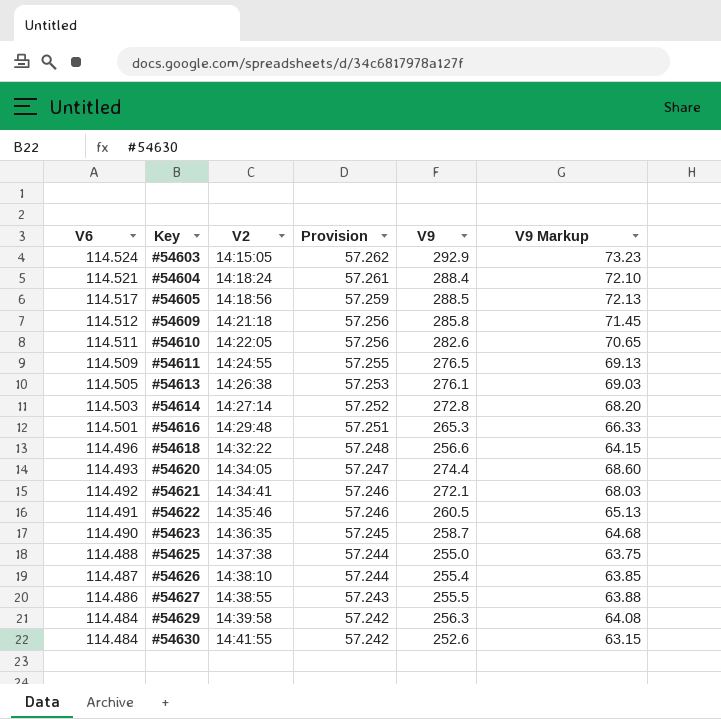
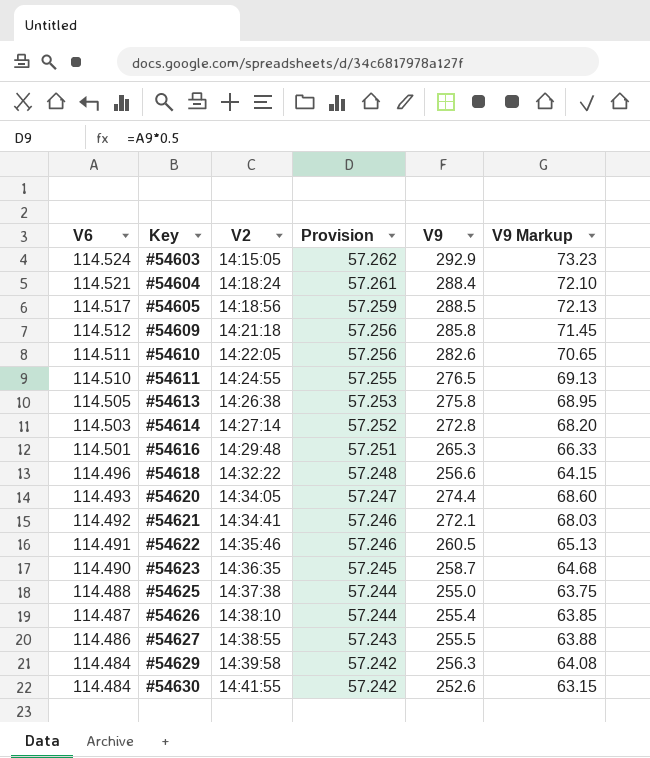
#54611 | V6: 114.509 -> 114.510
#54613 | V9: 276.1 -> 275.8
#54613 | V9 Markup: 69.03 -> 68.95

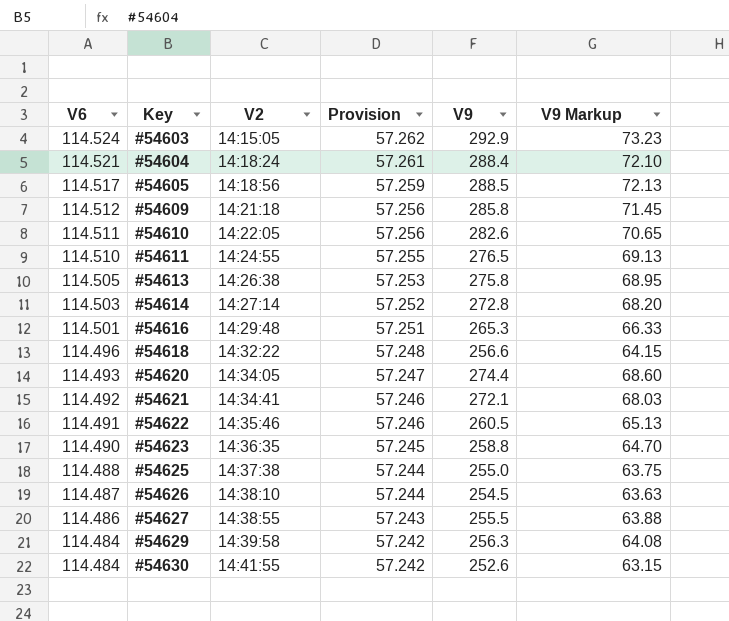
#54623 | V9: 258.7 -> 258.8
#54623 | V9 Markup: 64.68 -> 64.70
#54626 | V9: 255.4 -> 254.5
#54626 | V9 Markup: 63.85 -> 63.63

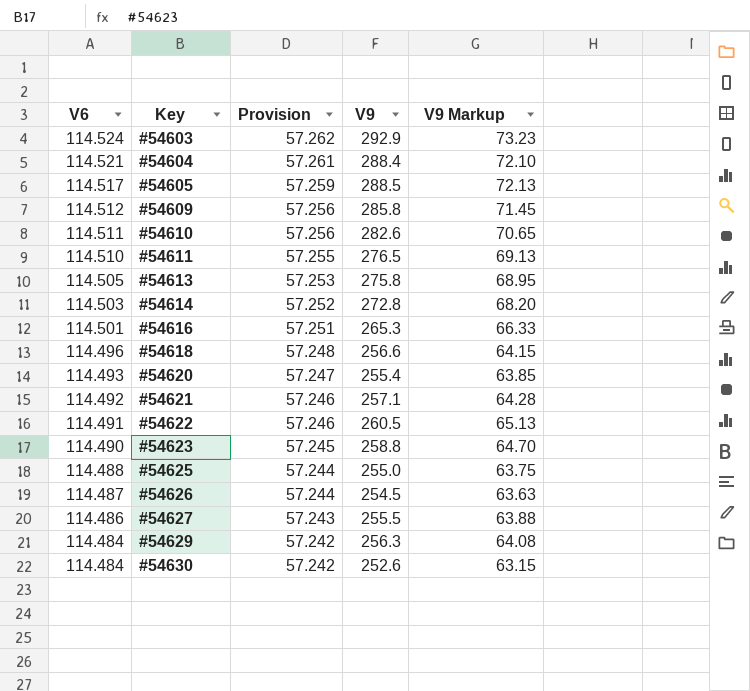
column V2 | position: 3 -> none
#54620 | V9: 274.4 -> 255.4
#54620 | V9 Markup: 68.60 -> 63.85
#54621 | V9: 272.1 -> 257.1
#54621 | V9 Markup: 68.03 -> 64.28

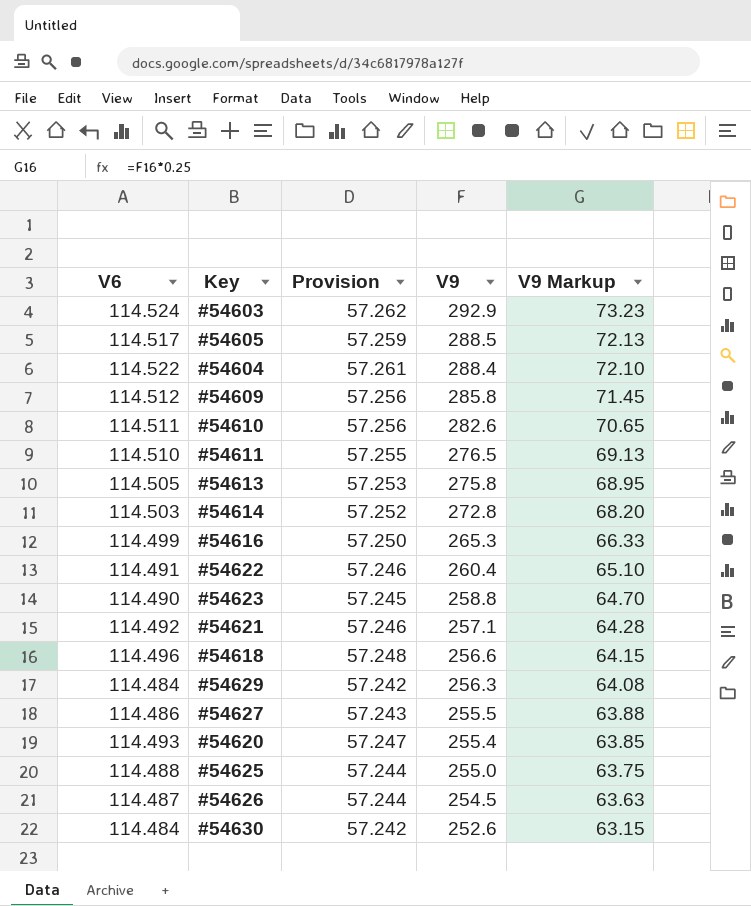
row order: V6 descending -> V9 descending
#54604 | V6: 114.521 -> 114.522
#54616 | V6: 114.501 -> 114.499
#54616 | Provision: 57.251 -> 57.250
#54622 | V9: 260.5 -> 260.4
#54622 | V9 Markup: 65.13 -> 65.10

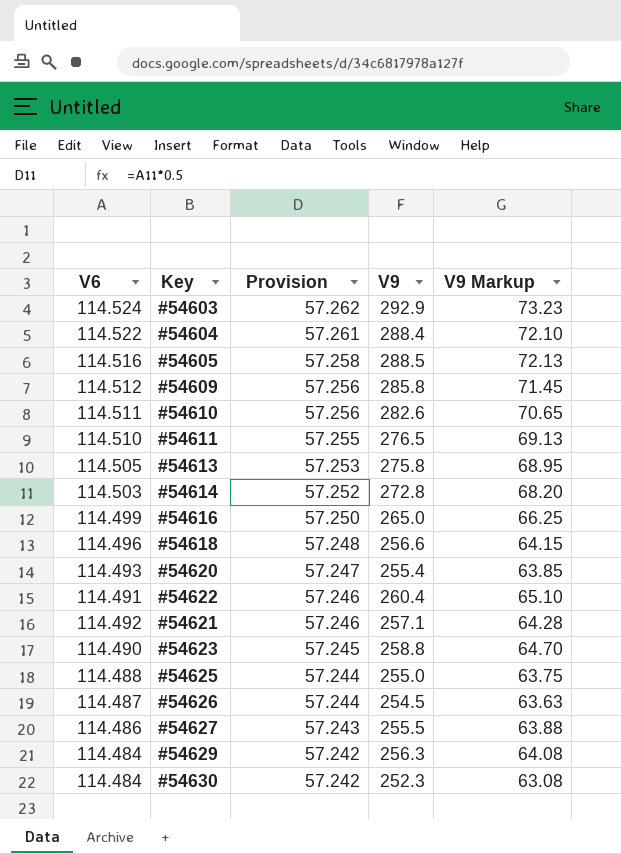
row order: V9 descending -> Provision descending
#54605 | V6: 114.517 -> 114.516
#54605 | Provision: 57.259 -> 57.258
#54616 | V9: 265.3 -> 265.0
#54616 | V9 Markup: 66.33 -> 66.25
#54630 | V9: 252.6 -> 252.3
#54630 | V9 Markup: 63.15 -> 63.08

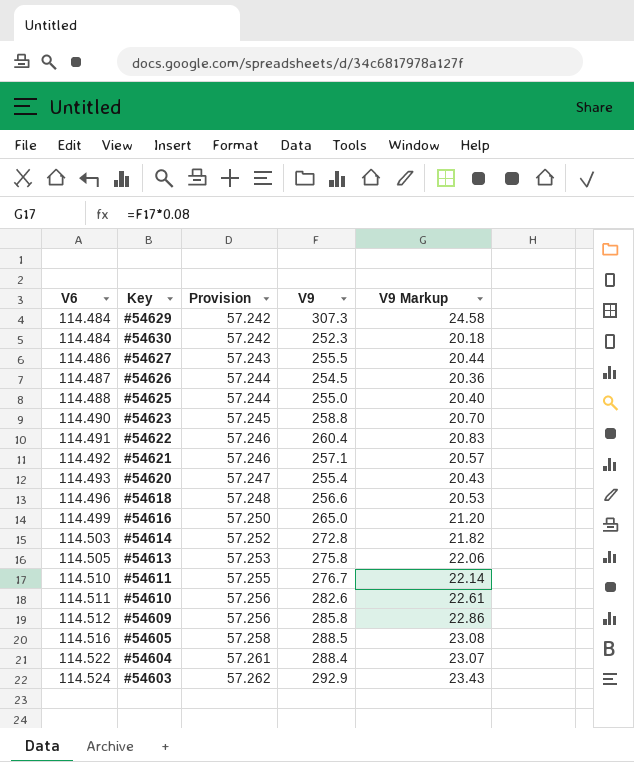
row order: Provision descending -> V6 ascending
column V9 Markup | formula: [V9] * 0.25 -> [V9] * 0.08
#54629 | V9: 256.3 -> 307.3
#54611 | V9: 276.5 -> 276.7

